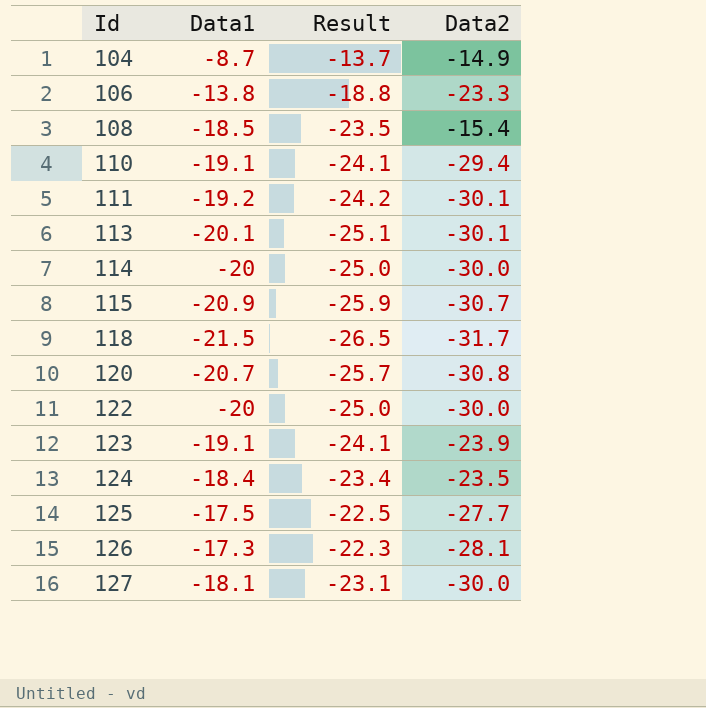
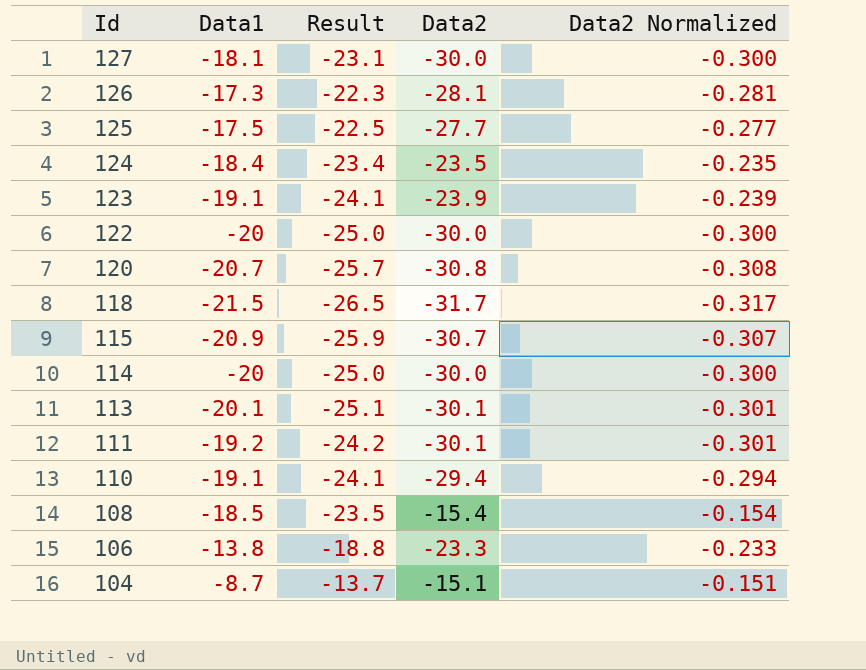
row order: Id ascending -> Id descending
column Data2 Normalized | formula: none -> [Data2] * 0.01
104 | Data2: -14.9 -> -15.1

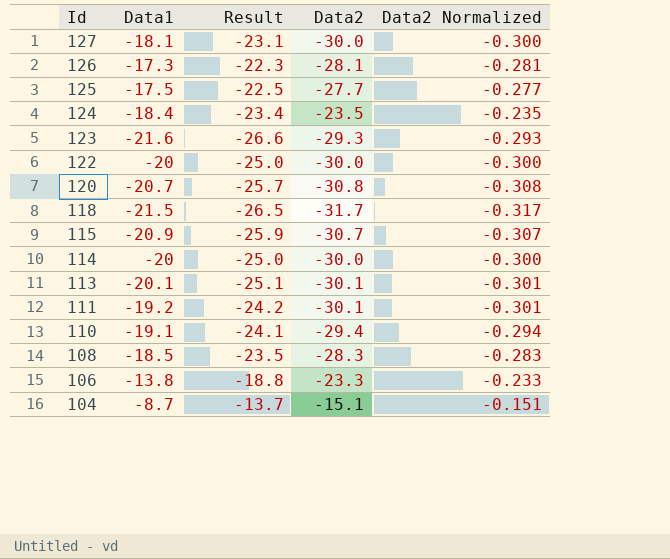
123 | Data1: -19.1 -> -21.6
123 | Result: -24.1 -> -26.6
123 | Data2: -23.9 -> -29.3
123 | Data2 Normalized: -0.239 -> -0.293
108 | Data2: -15.4 -> -28.3
108 | Data2 Normalized: -0.154 -> -0.283

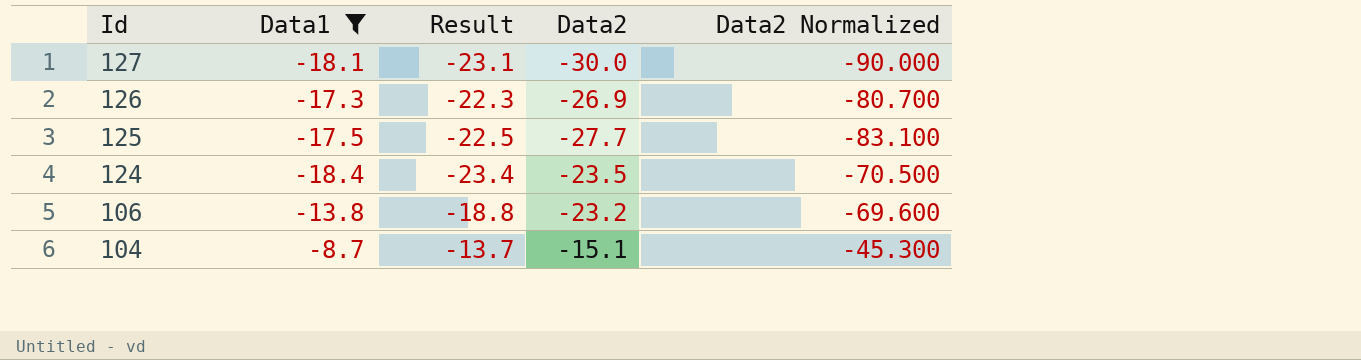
filter: none -> Data1 >= -18.4
column Data2 Normalized | formula: [Data2] * 0.01 -> [Data2] * 3
126 | Data2: -28.1 -> -26.9
106 | Data2: -23.3 -> -23.2

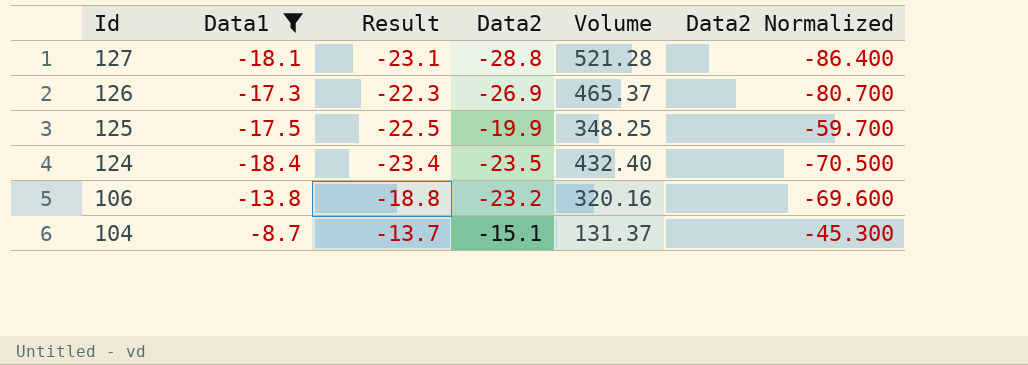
column Volume | formula: none -> [Data1] * [Data2]
127 | Data2: -30.0 -> -28.8
127 | Data2 Normalized: -90.000 -> -86.400
125 | Data2: -27.7 -> -19.9
125 | Data2 Normalized: -83.100 -> -59.700

